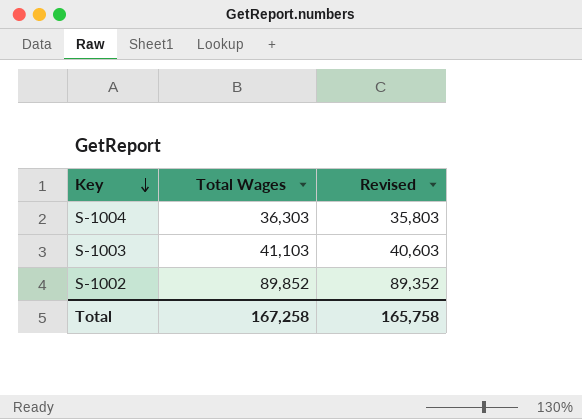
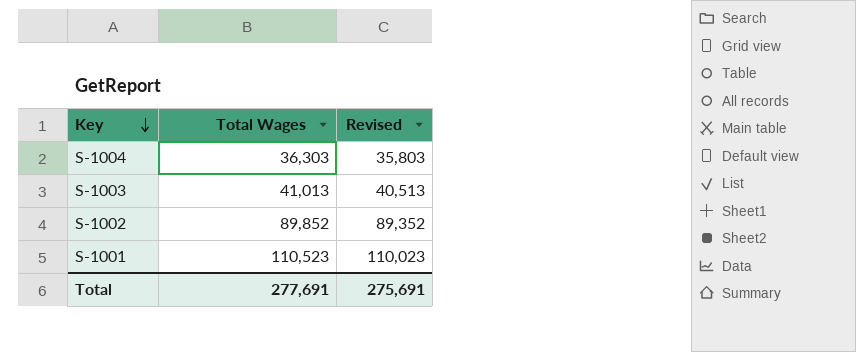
S-1003 | Total Wages: 41,103 -> 41,013
S-1003 | Revised: 40,603 -> 40,513
row S-1001: none -> 110,523 | 110,023
Total | Total Wages: 167,258 -> 277,691
Total | Revised: 165,758 -> 275,691

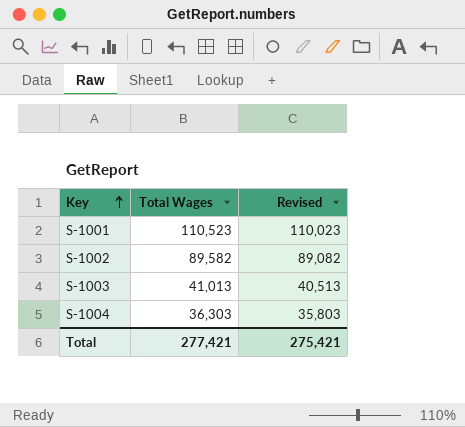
row order: Key descending -> Key ascending
S-1002 | Total Wages: 89,852 -> 89,582
S-1002 | Revised: 89,352 -> 89,082
Total | Total Wages: 277,691 -> 277,421
Total | Revised: 275,691 -> 275,421

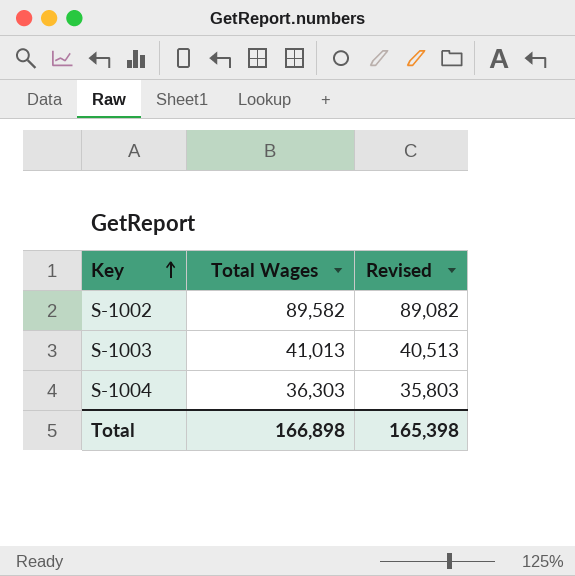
row S-1001: 110,523 | 110,023 -> none
Total | Total Wages: 277,421 -> 166,898
Total | Revised: 275,421 -> 165,398

